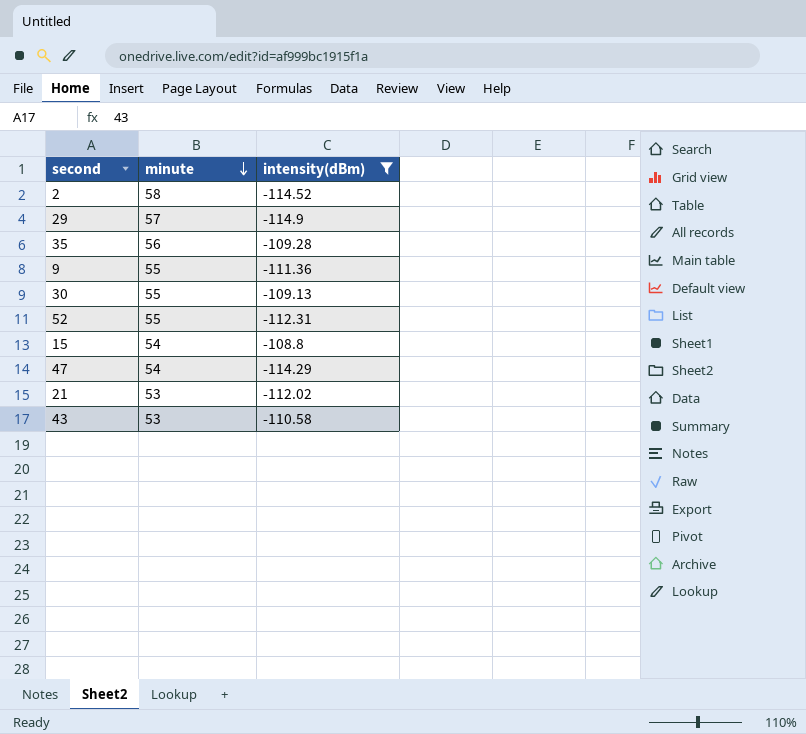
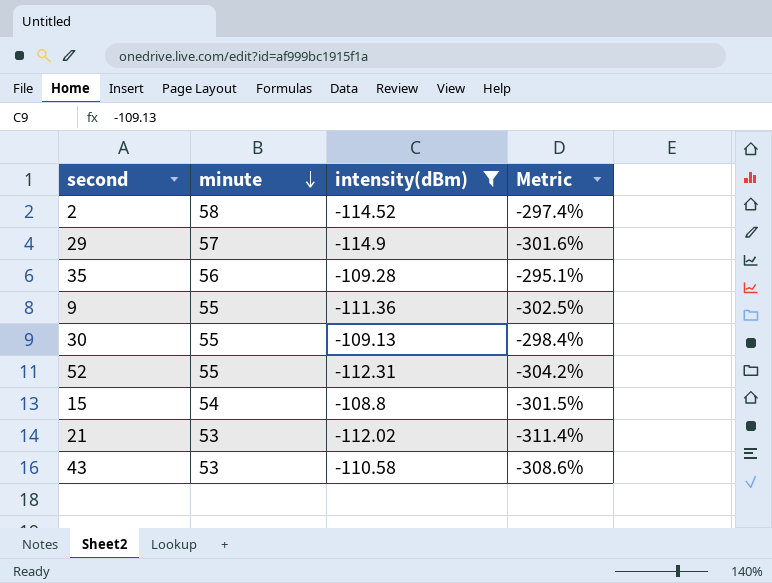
column Metric | formula: none -> ([intensity(dBm)] - [minute]) / [minute]
row 47: 54 | -114.29 -> none

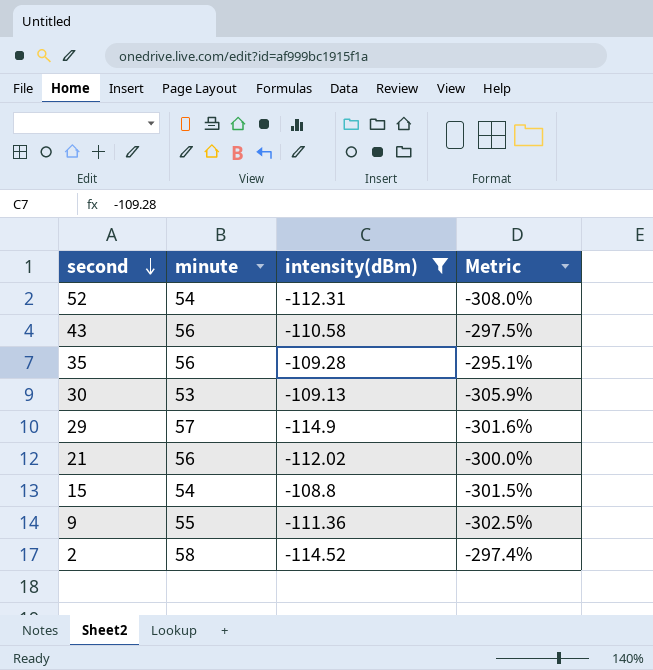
row order: minute descending -> second descending
52 | minute: 55 -> 54
52 | Metric: -304.2% -> -308.0%
43 | minute: 53 -> 56
43 | Metric: -308.6% -> -297.5%
30 | minute: 55 -> 53
30 | Metric: -298.4% -> -305.9%
21 | minute: 53 -> 56
21 | Metric: -311.4% -> -300.0%

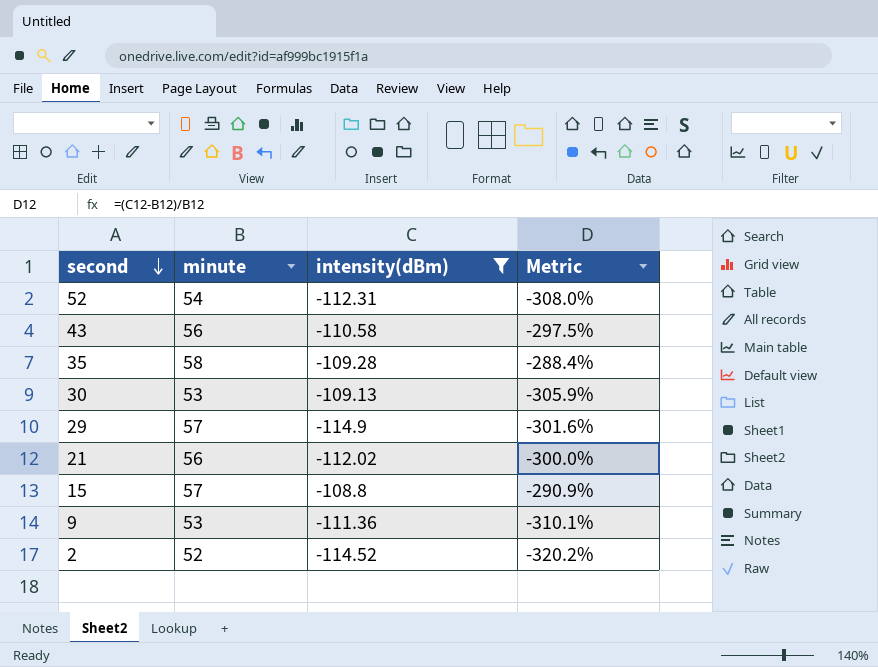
35 | minute: 56 -> 58
35 | Metric: -295.1% -> -288.4%
15 | minute: 54 -> 57
15 | Metric: -301.5% -> -290.9%
9 | minute: 55 -> 53
9 | Metric: -302.5% -> -310.1%
2 | minute: 58 -> 52
2 | Metric: -297.4% -> -320.2%

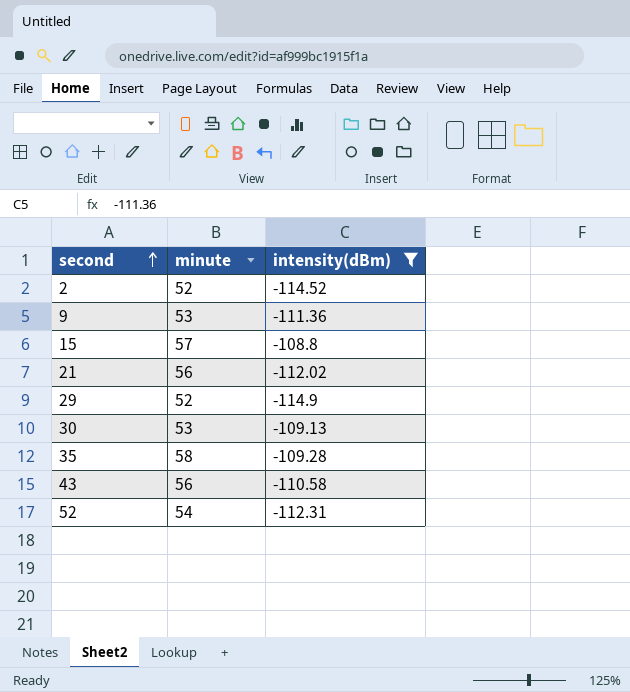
row order: second descending -> second ascending
column Metric | formula: ([intensity(dBm)] - [minute]) / [minute] -> none
29 | minute: 57 -> 52

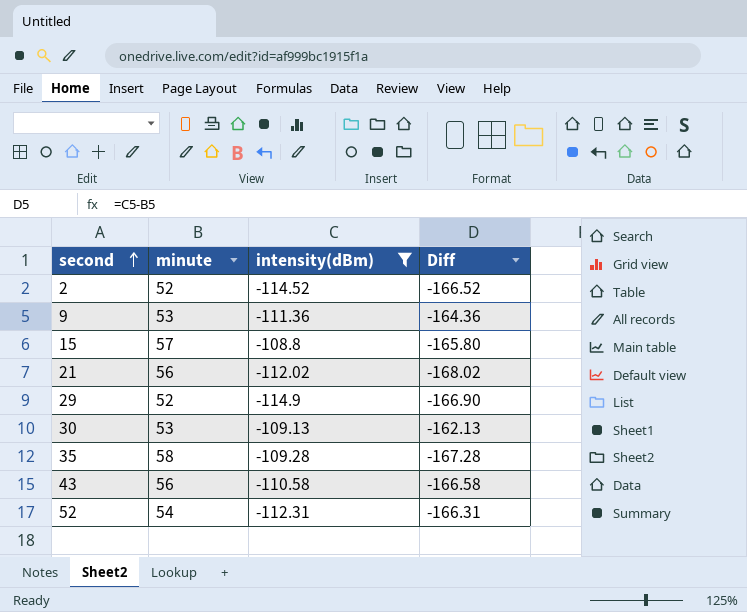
column Diff | formula: none -> [intensity(dBm)] - [minute]

